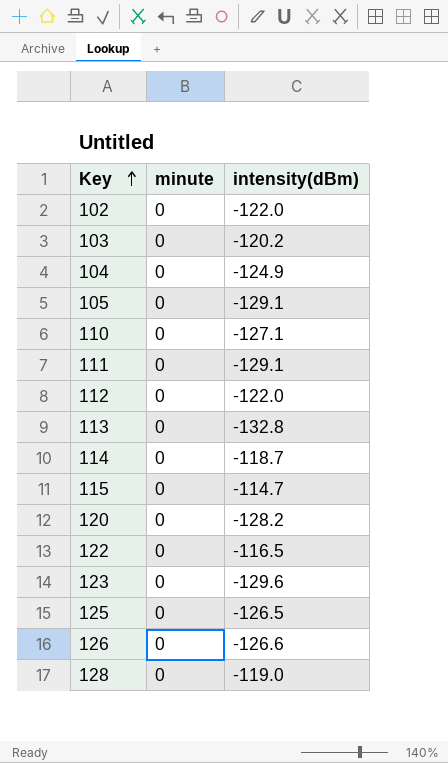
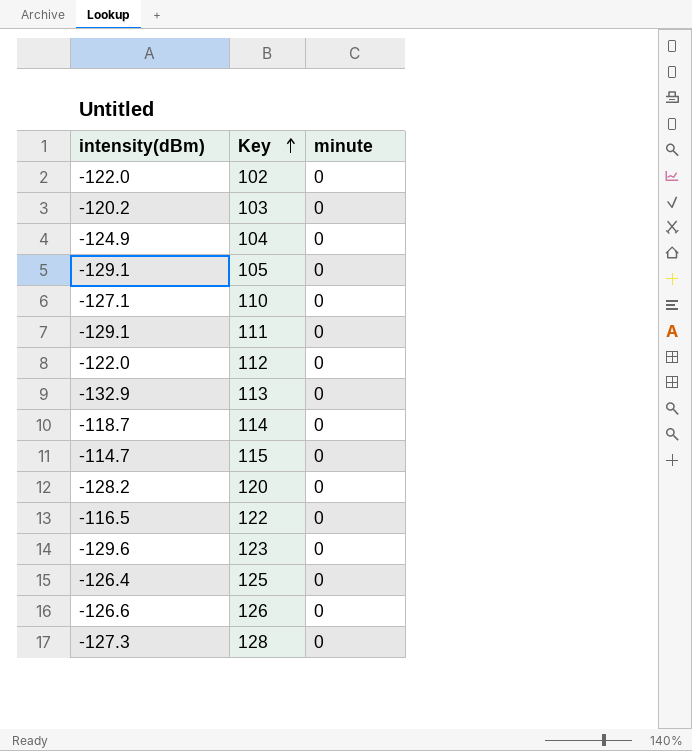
column intensity(dBm) | position: 3 -> 1
113 | intensity(dBm): -132.8 -> -132.9
125 | intensity(dBm): -126.5 -> -126.4
128 | intensity(dBm): -119.0 -> -127.3

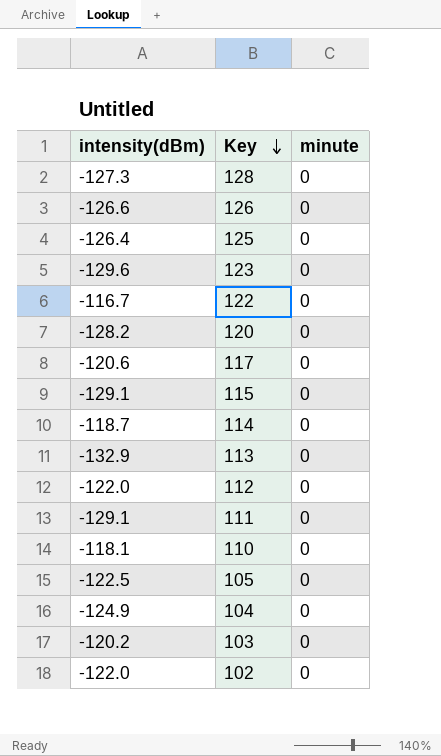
row order: Key ascending -> Key descending
122 | intensity(dBm): -116.5 -> -116.7
row 117: none -> -120.6 | 0
115 | intensity(dBm): -114.7 -> -129.1
110 | intensity(dBm): -127.1 -> -118.1
105 | intensity(dBm): -129.1 -> -122.5

